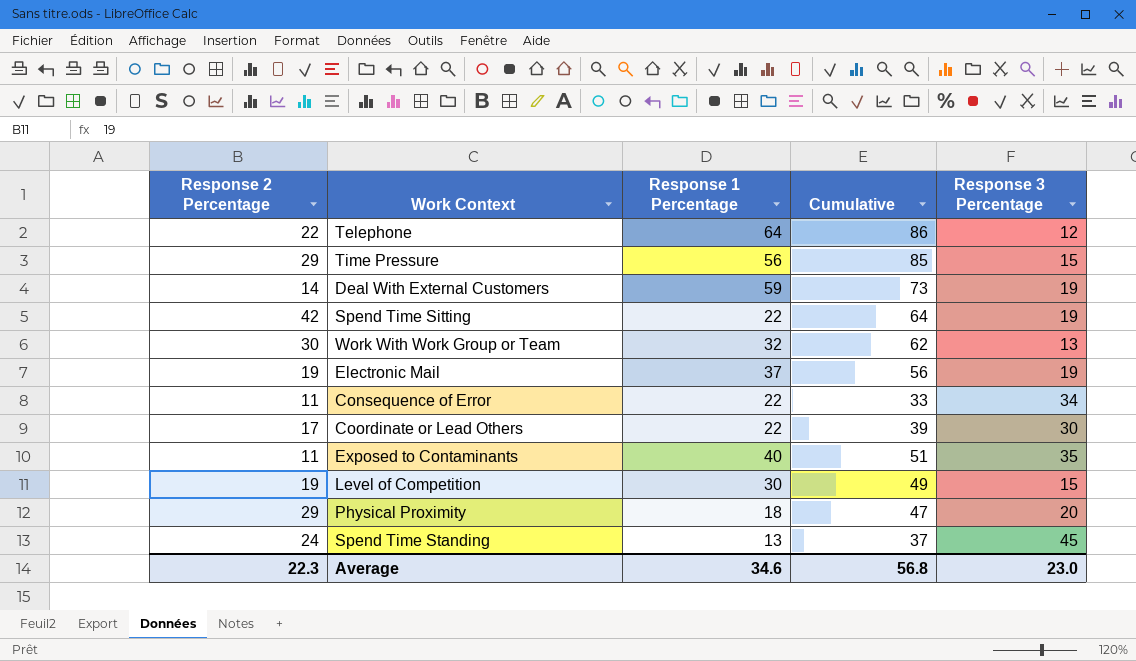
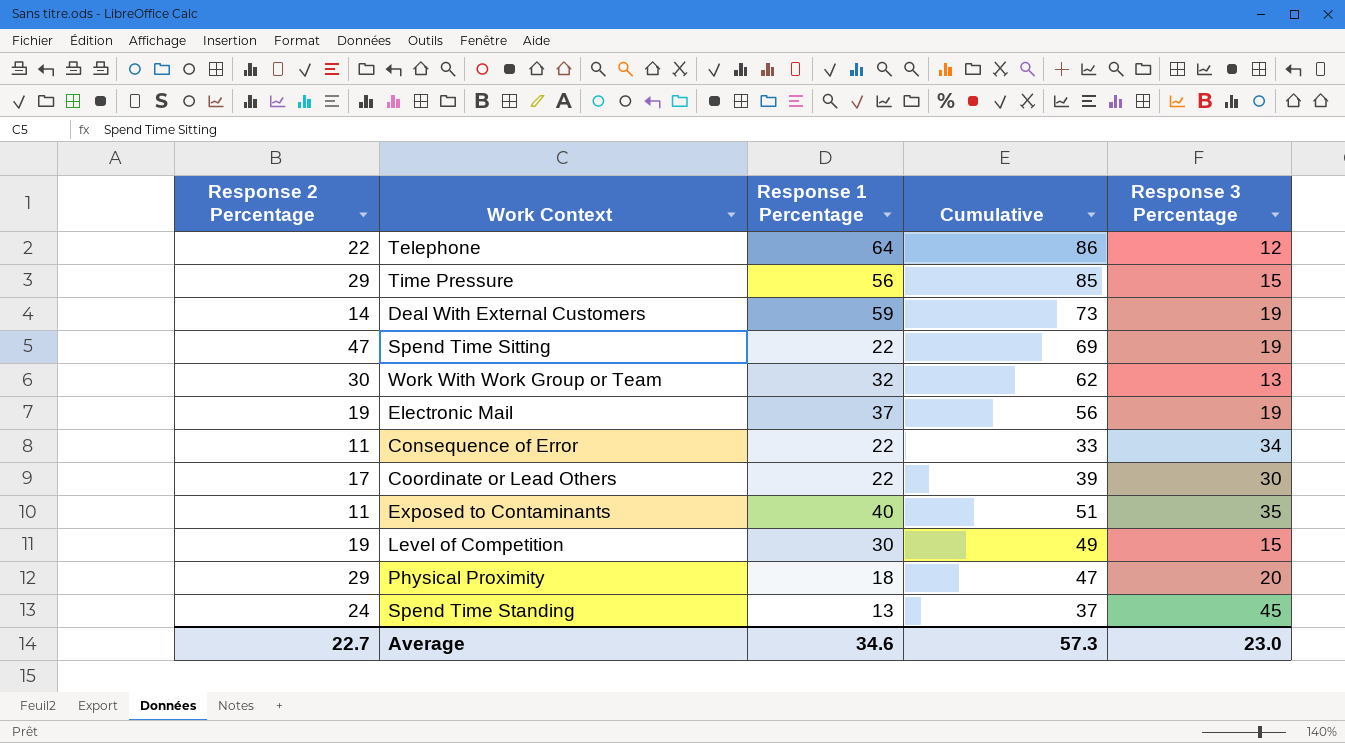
Spend Time Sitting | Response 2 Percentage: 42 -> 47
Spend Time Sitting | Cumulative: 64 -> 69
Average | Response 2 Percentage: 22.3 -> 22.7
Average | Cumulative: 56.8 -> 57.3

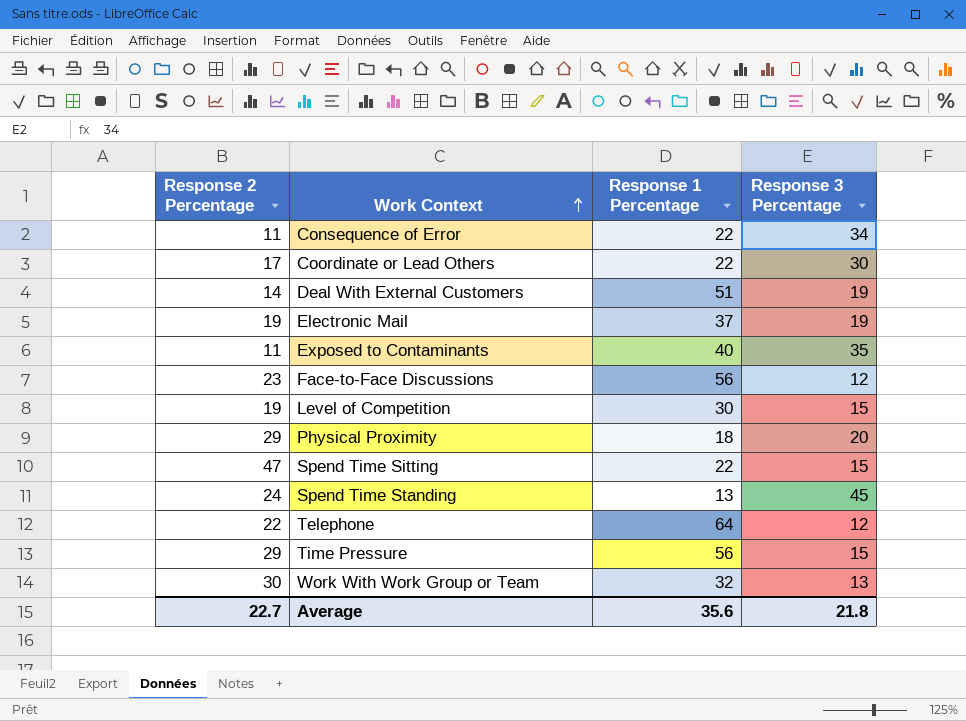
row order: none -> Work Context ascending
column Cumulative | formula: [Response 2 Percentage] + [Response 1 Percentage] -> none
Deal With External Customers | Response 1 Percentage: 59 -> 51
row Face-to-Face Discussions: none -> 23 | 56 | 12
Spend Time Sitting | Response 3 Percentage: 19 -> 15
Average | Response 1 Percentage: 34.6 -> 35.6
Average | Response 3 Percentage: 23.0 -> 21.8

